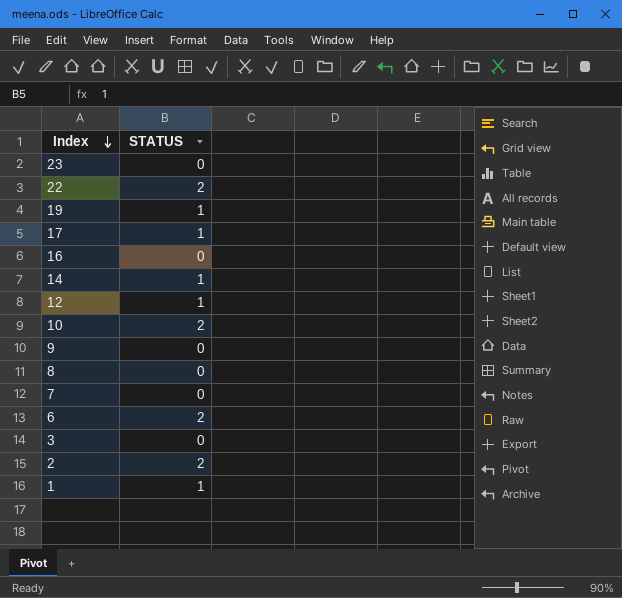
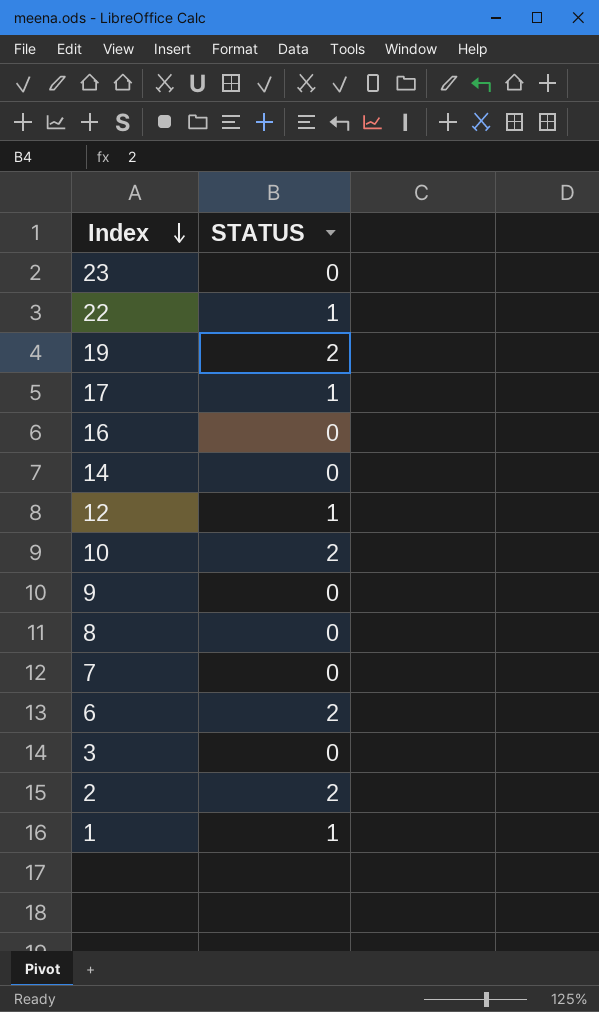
22 | STATUS: 2 -> 1
19 | STATUS: 1 -> 2
14 | STATUS: 1 -> 0

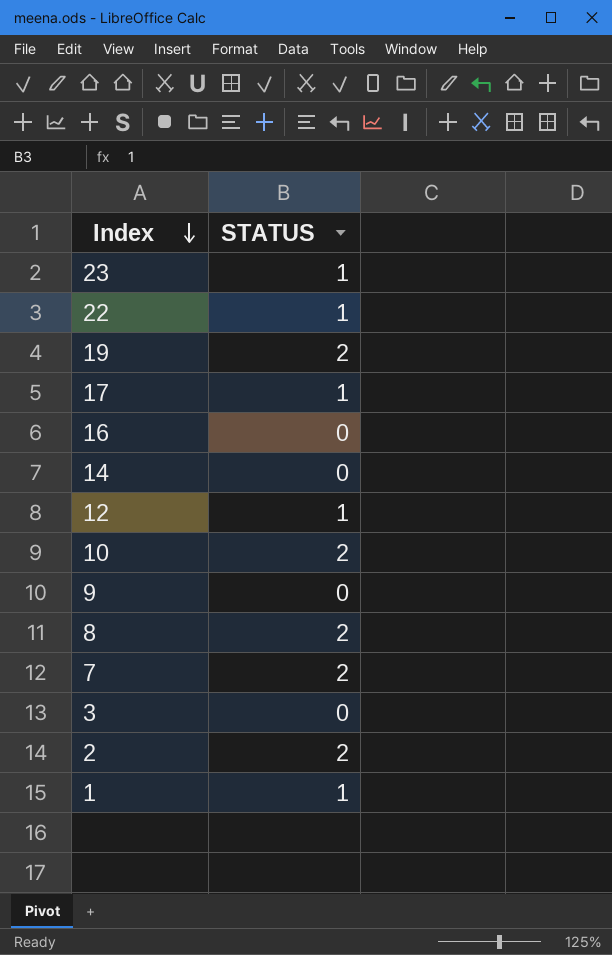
row 6: 2 -> none
23 | STATUS: 0 -> 1
8 | STATUS: 0 -> 2
7 | STATUS: 0 -> 2

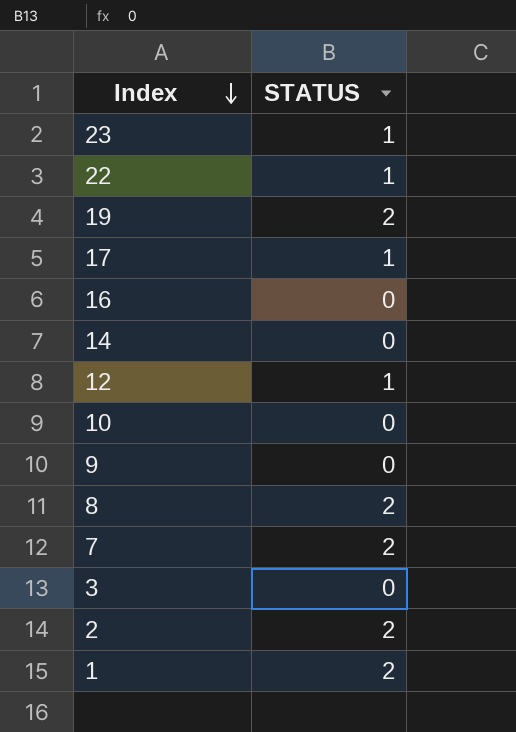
10 | STATUS: 2 -> 0
1 | STATUS: 1 -> 2

